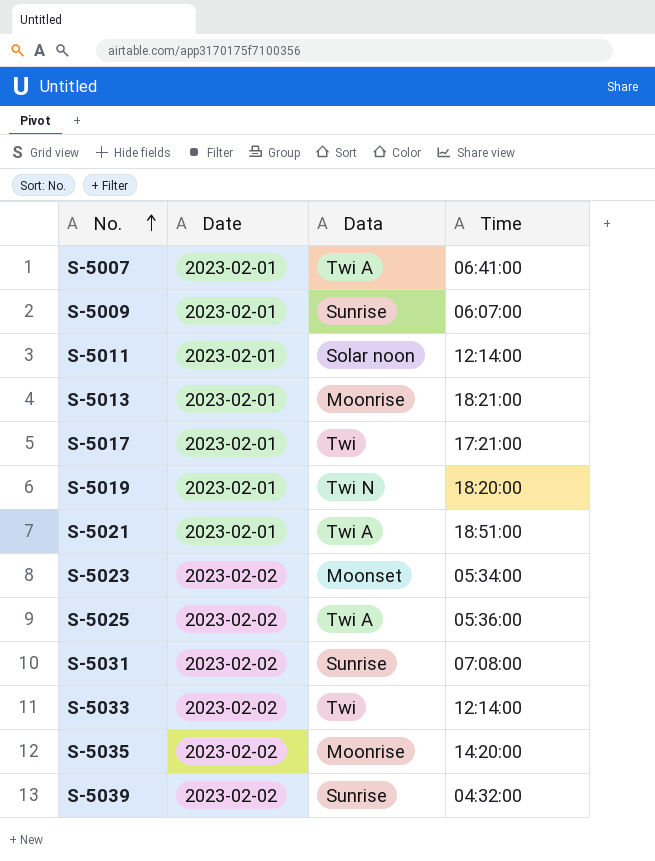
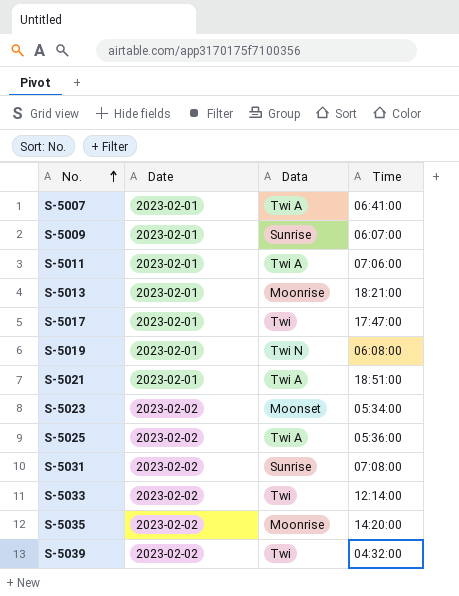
S-5011 | Data: Solar noon -> Twi A
S-5011 | Time: 12:14:00 -> 07:06:00
S-5017 | Time: 17:21:00 -> 17:47:00
S-5019 | Time: 18:20:00 -> 06:08:00
S-5039 | Data: Sunrise -> Twi

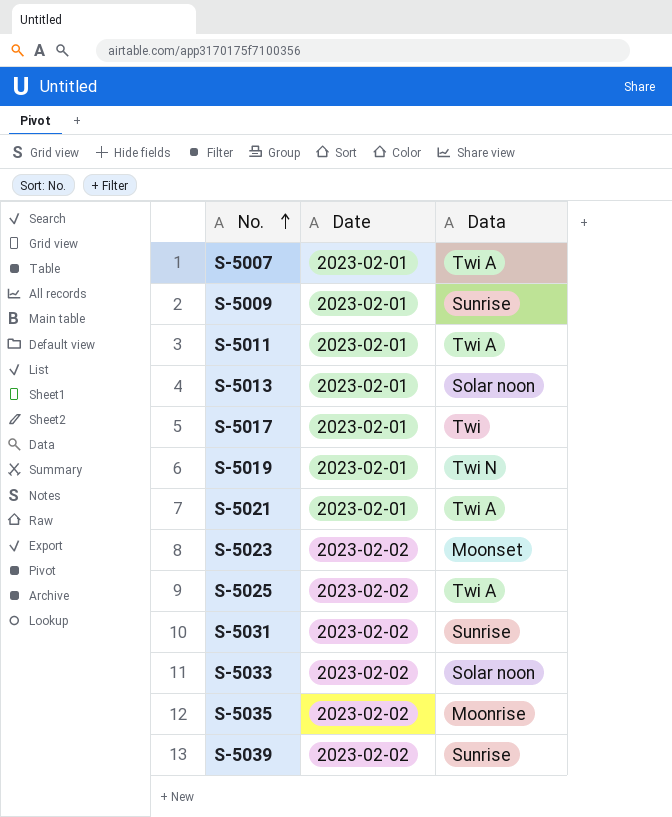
column Time | position: 4 -> none
S-5013 | Data: Moonrise -> Solar noon
S-5033 | Data: Twi -> Solar noon
S-5039 | Data: Twi -> Sunrise

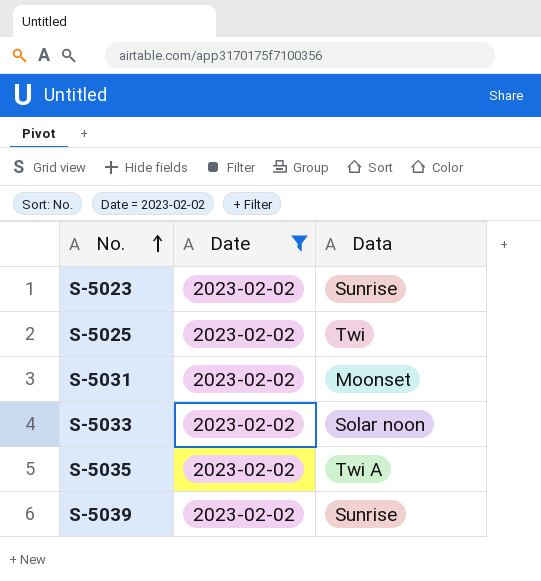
filter: none -> Date = 2023-02-02
S-5023 | Data: Moonset -> Sunrise
S-5025 | Data: Twi A -> Twi
S-5031 | Data: Sunrise -> Moonset
S-5035 | Data: Moonrise -> Twi A

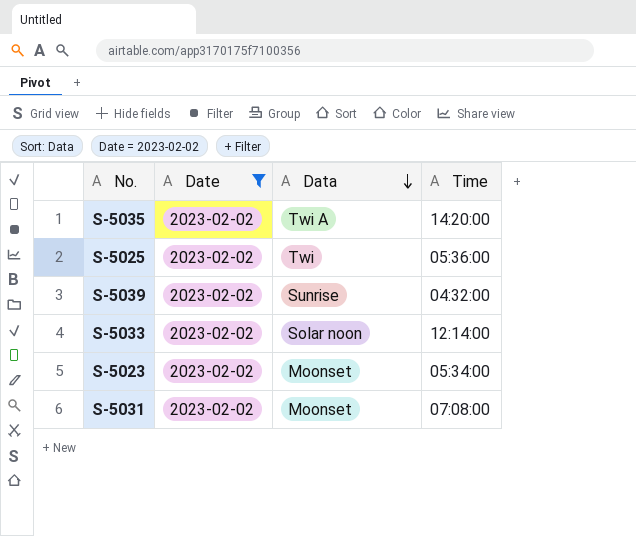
row order: No. ascending -> Data descending
column Time | position: none -> 4
S-5023 | Data: Sunrise -> Moonset

